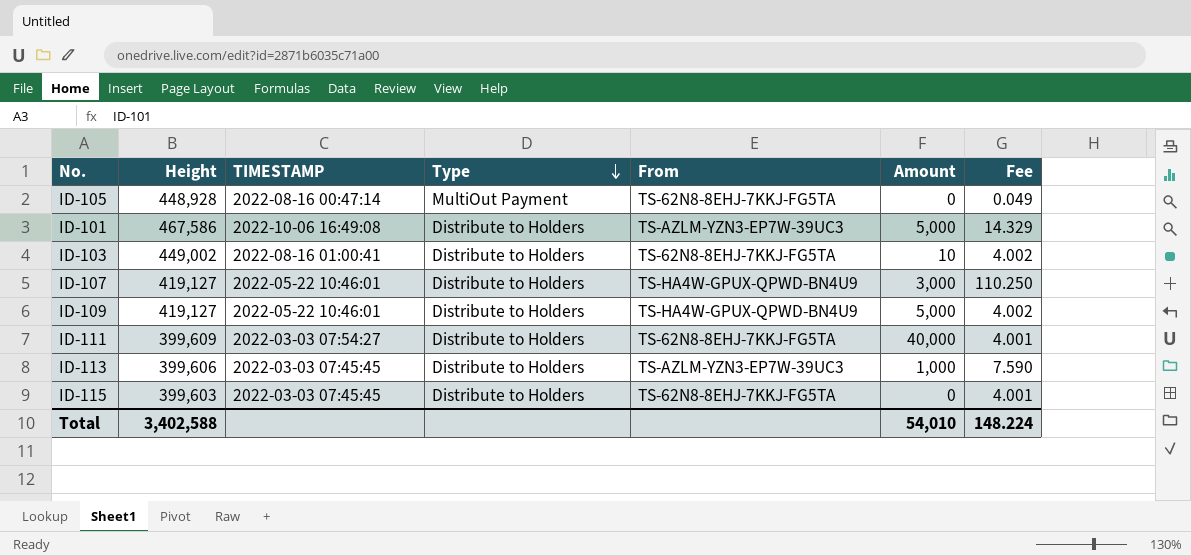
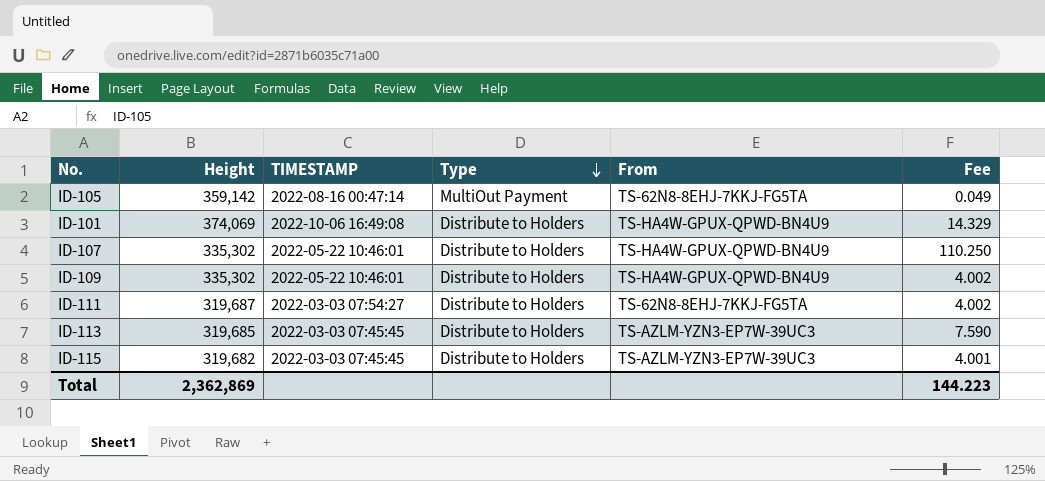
column Amount | position: 6 -> none
row ID-103: 449,002 | 2022-08-16 01:00:41 | Distribute to Holders | TS-62N8-8EHJ-7KKJ-FG5TA | 10 | 4.002 -> none
ID-105 | Height: 448,928 -> 359,142
ID-101 | Height: 467,586 -> 374,069
ID-101 | From: TS-AZLM-YZN3-EP7W-39UC3 -> TS-HA4W-GPUX-QPWD-BN4U9
ID-107 | Height: 419,127 -> 335,302
ID-109 | Height: 419,127 -> 335,302
ID-111 | Height: 399,609 -> 319,687
ID-111 | Fee: 4.001 -> 4.002
ID-113 | Height: 399,606 -> 319,685
ID-115 | Height: 399,603 -> 319,682
ID-115 | From: TS-62N8-8EHJ-7KKJ-FG5TA -> TS-AZLM-YZN3-EP7W-39UC3
Total | Height: 3,402,588 -> 2,362,869
Total | Fee: 148.224 -> 144.223

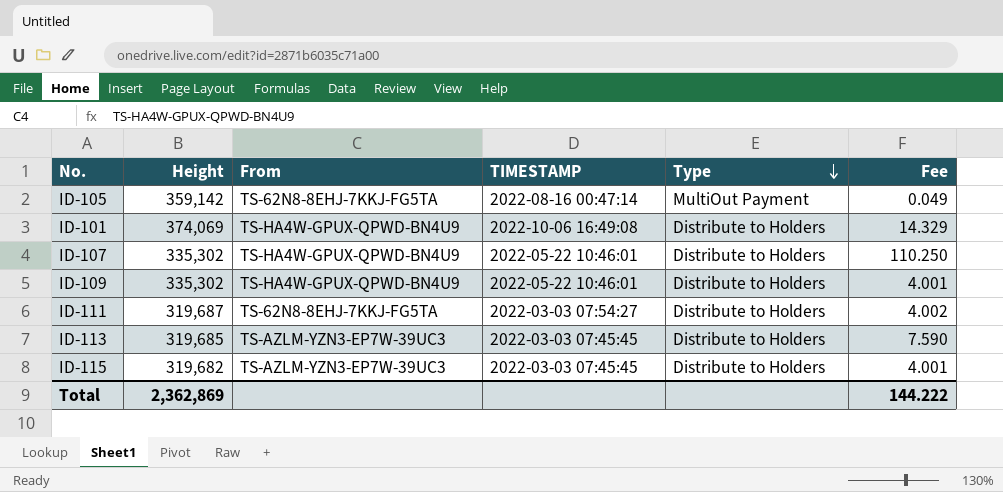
column From | position: 5 -> 3
ID-109 | Fee: 4.002 -> 4.001
Total | Fee: 144.223 -> 144.222

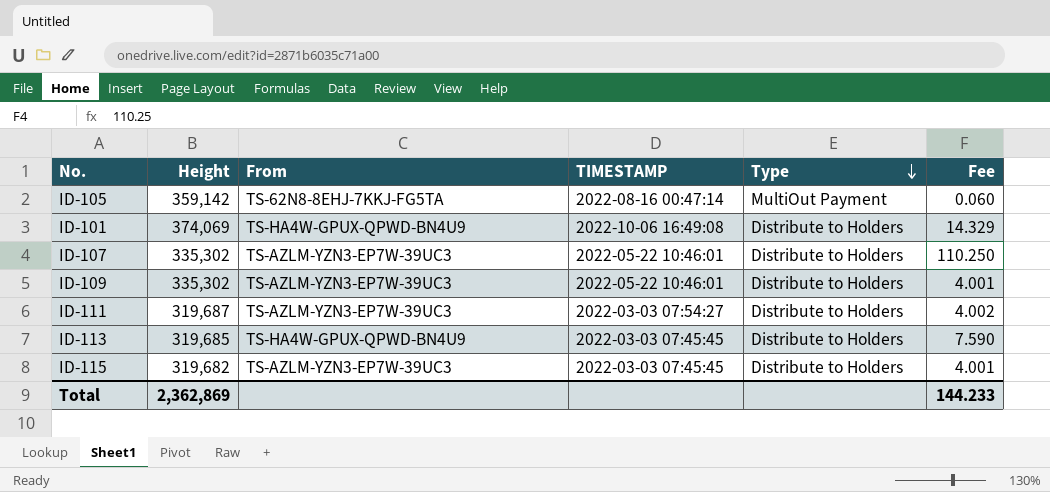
ID-105 | Fee: 0.049 -> 0.060
ID-107 | From: TS-HA4W-GPUX-QPWD-BN4U9 -> TS-AZLM-YZN3-EP7W-39UC3
ID-109 | From: TS-HA4W-GPUX-QPWD-BN4U9 -> TS-AZLM-YZN3-EP7W-39UC3
ID-111 | From: TS-62N8-8EHJ-7KKJ-FG5TA -> TS-AZLM-YZN3-EP7W-39UC3
ID-113 | From: TS-AZLM-YZN3-EP7W-39UC3 -> TS-HA4W-GPUX-QPWD-BN4U9
Total | Fee: 144.222 -> 144.233

